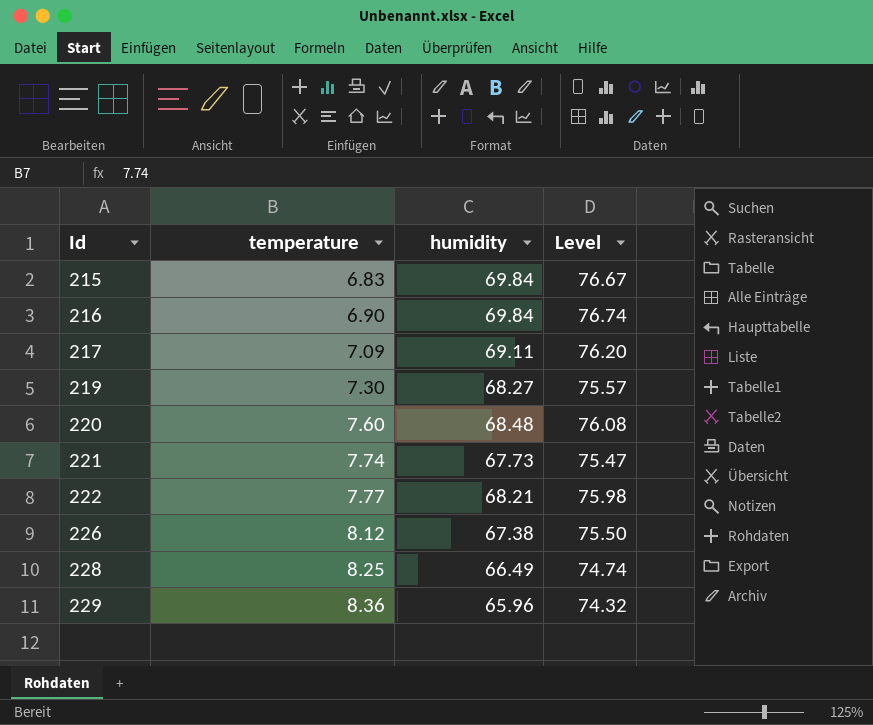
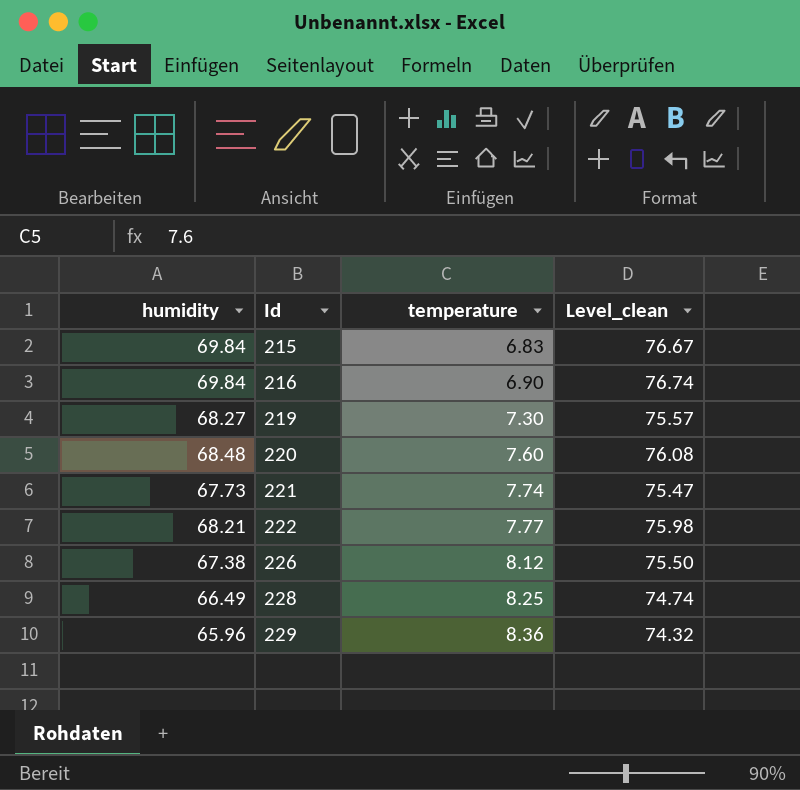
column humidity | position: 3 -> 1
column name: Level -> Level_clean
row 217: 7.09 | 69.11 | 76.20 -> none

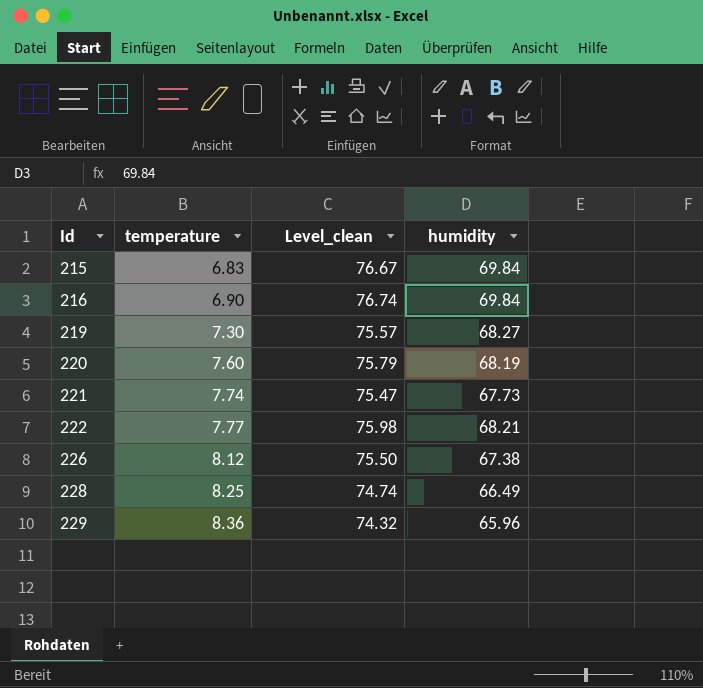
column humidity | position: 1 -> 4
220 | Level_clean: 76.08 -> 75.79
220 | humidity: 68.48 -> 68.19

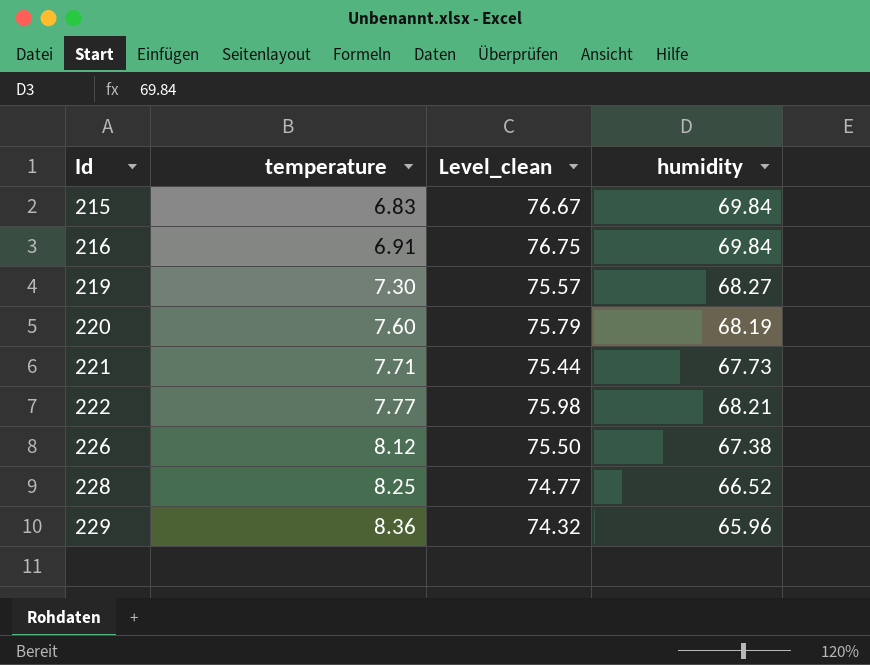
216 | temperature: 6.90 -> 6.91
216 | Level_clean: 76.74 -> 76.75
221 | temperature: 7.74 -> 7.71
221 | Level_clean: 75.47 -> 75.44
228 | Level_clean: 74.74 -> 74.77
228 | humidity: 66.49 -> 66.52

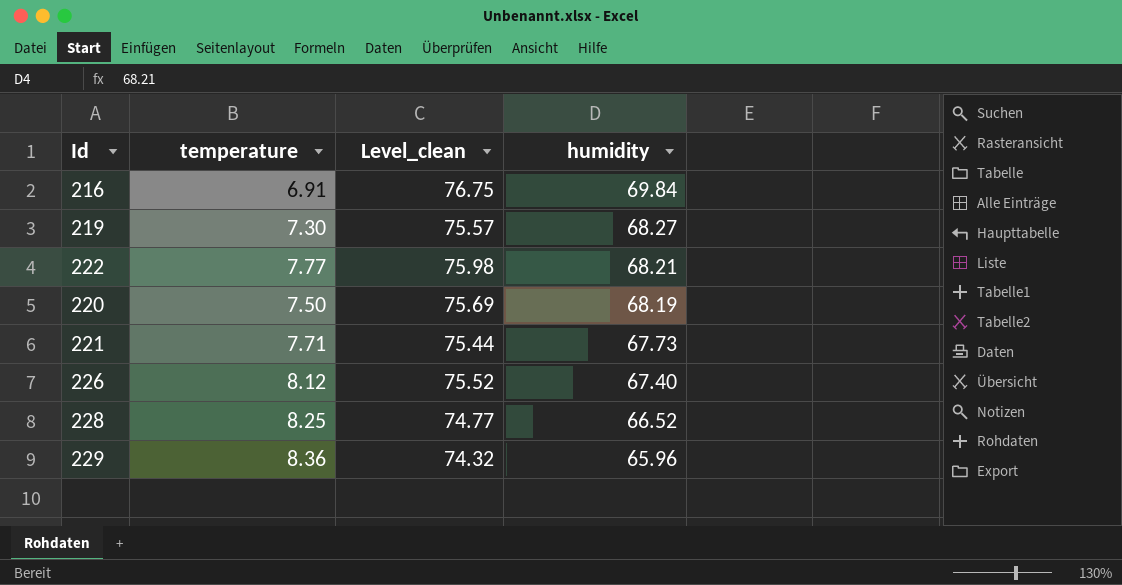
row order: Id ascending -> humidity descending
row 215: 6.83 | 76.67 | 69.84 -> none
220 | temperature: 7.60 -> 7.50
220 | Level_clean: 75.79 -> 75.69
226 | Level_clean: 75.50 -> 75.52
226 | humidity: 67.38 -> 67.40

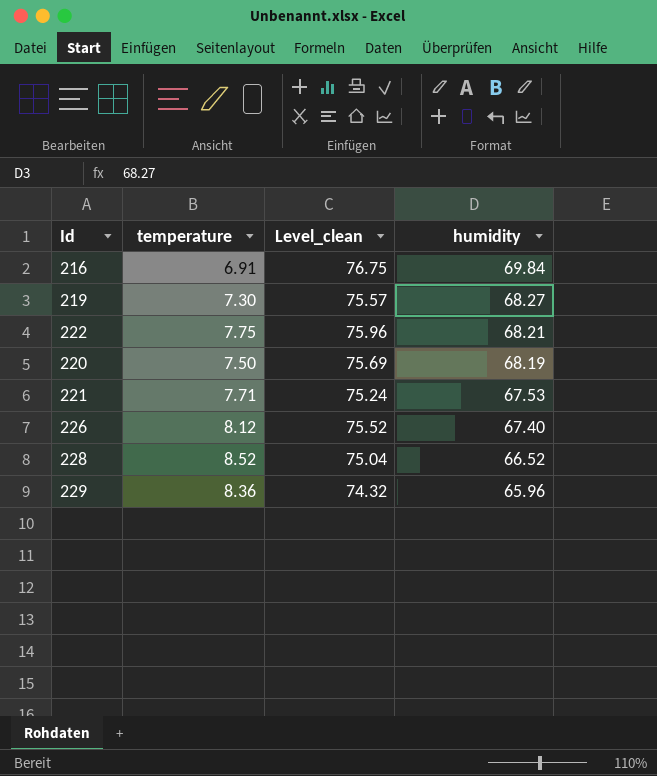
222 | temperature: 7.77 -> 7.75
222 | Level_clean: 75.98 -> 75.96
221 | Level_clean: 75.44 -> 75.24
221 | humidity: 67.73 -> 67.53
228 | temperature: 8.25 -> 8.52
228 | Level_clean: 74.77 -> 75.04

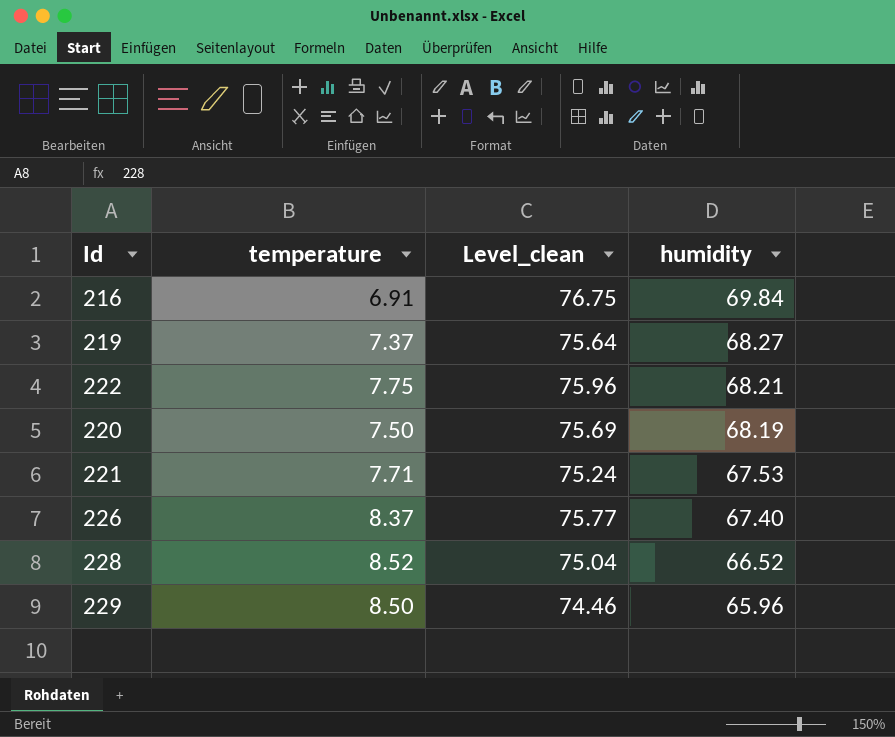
219 | temperature: 7.30 -> 7.37
219 | Level_clean: 75.57 -> 75.64
226 | temperature: 8.12 -> 8.37
226 | Level_clean: 75.52 -> 75.77
229 | temperature: 8.36 -> 8.50
229 | Level_clean: 74.32 -> 74.46

